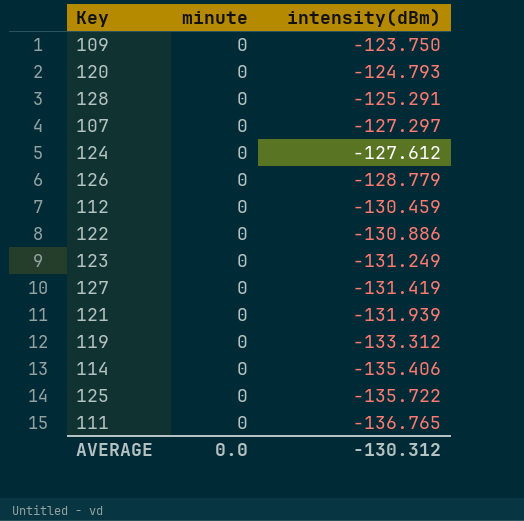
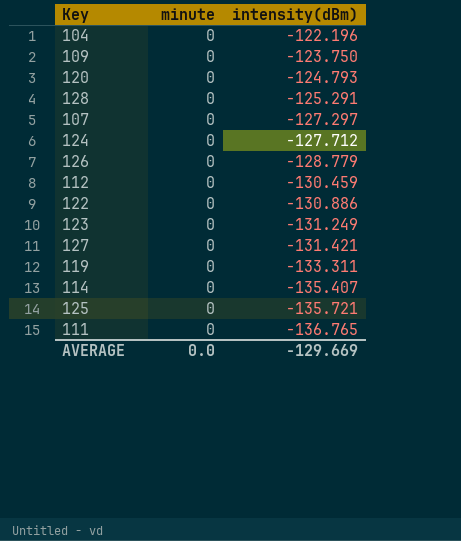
row 121: 0 | -131.939 -> none
row 104: none -> 0 | -122.196
124 | intensity(dBm): -127.612 -> -127.712
127 | intensity(dBm): -131.419 -> -131.421
119 | intensity(dBm): -133.312 -> -133.311
114 | intensity(dBm): -135.406 -> -135.407
125 | intensity(dBm): -135.722 -> -135.721
AVERAGE | intensity(dBm): -130.312 -> -129.669

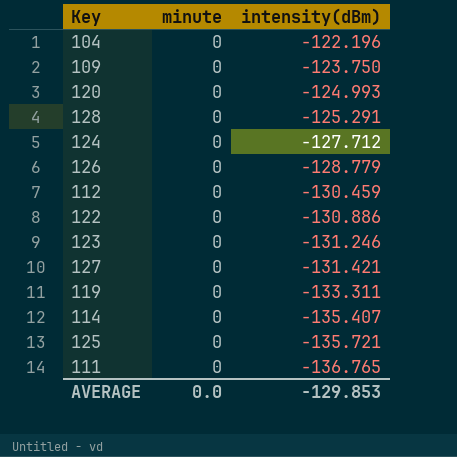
row 107: 0 | -127.297 -> none
120 | intensity(dBm): -124.793 -> -124.993
123 | intensity(dBm): -131.249 -> -131.246
AVERAGE | intensity(dBm): -129.669 -> -129.853

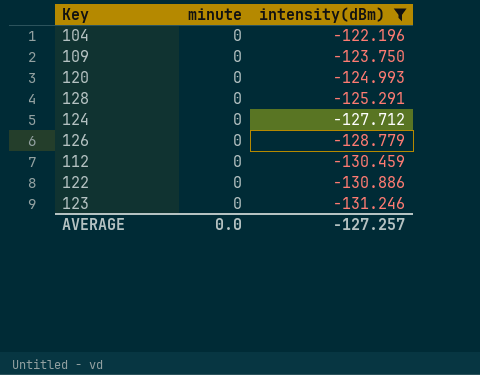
filter: none -> intensity(dBm) >= -131.246
AVERAGE | intensity(dBm): -129.853 -> -127.257

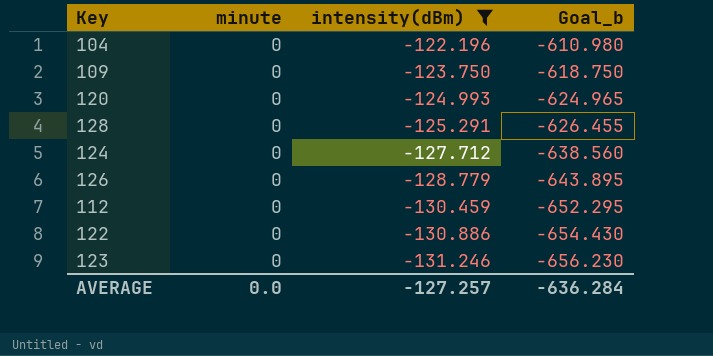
column Goal_b | formula: none -> [intensity(dBm)] * 5

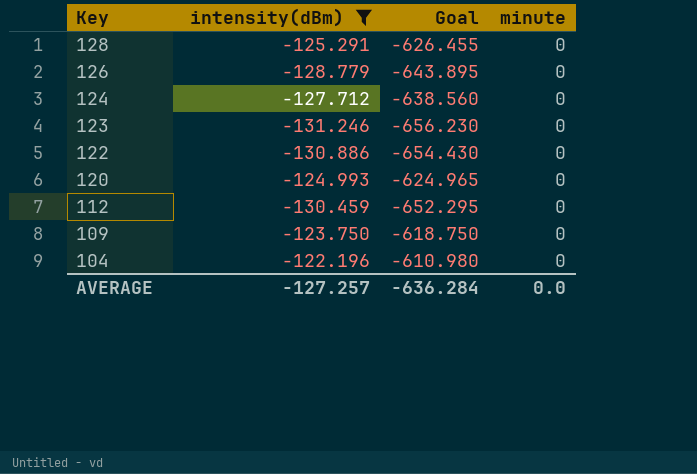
row order: intensity(dBm) descending -> Key descending
column name: Goal_b -> Goal
column minute | position: 2 -> 4

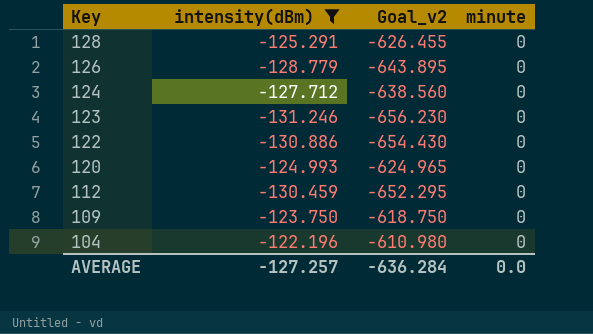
column name: Goal -> Goal_v2

